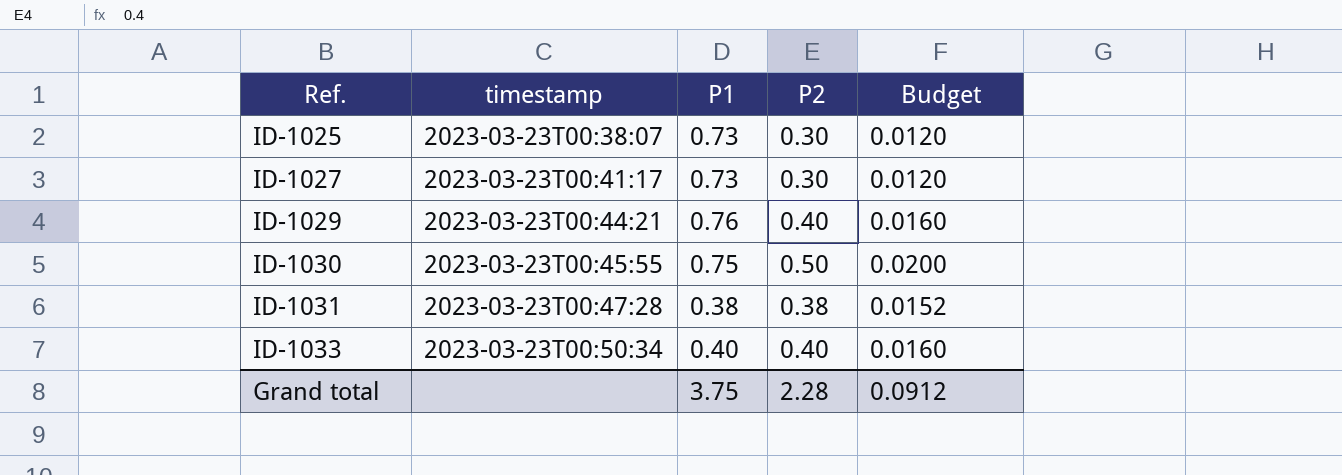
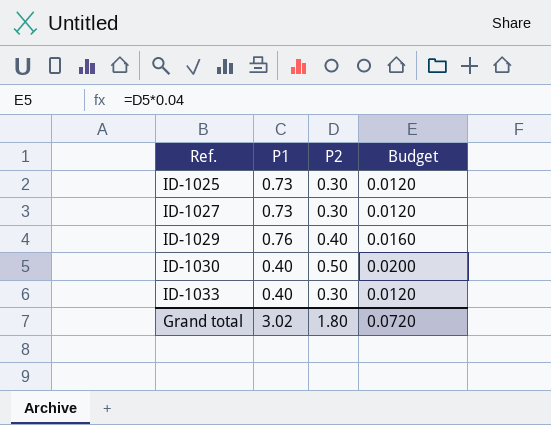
column timestamp | position: 2 -> none
row ID-1031: 2023-03-23T00:47:28 | 0.38 | 0.38 | 0.0152 -> none
ID-1030 | P1: 0.75 -> 0.40
ID-1033 | P2: 0.40 -> 0.30
ID-1033 | Budget: 0.0160 -> 0.0120
Grand total | P1: 3.75 -> 3.02
Grand total | P2: 2.28 -> 1.80
Grand total | Budget: 0.0912 -> 0.0720

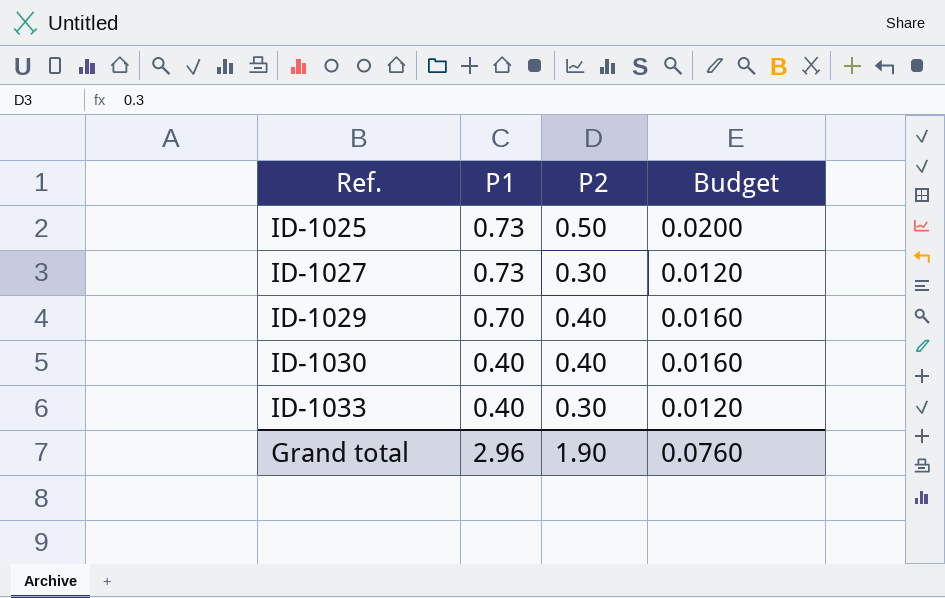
ID-1025 | P2: 0.30 -> 0.50
ID-1025 | Budget: 0.0120 -> 0.0200
ID-1029 | P1: 0.76 -> 0.70
ID-1030 | P2: 0.50 -> 0.40
ID-1030 | Budget: 0.0200 -> 0.0160
Grand total | P1: 3.02 -> 2.96
Grand total | P2: 1.80 -> 1.90
Grand total | Budget: 0.0720 -> 0.0760

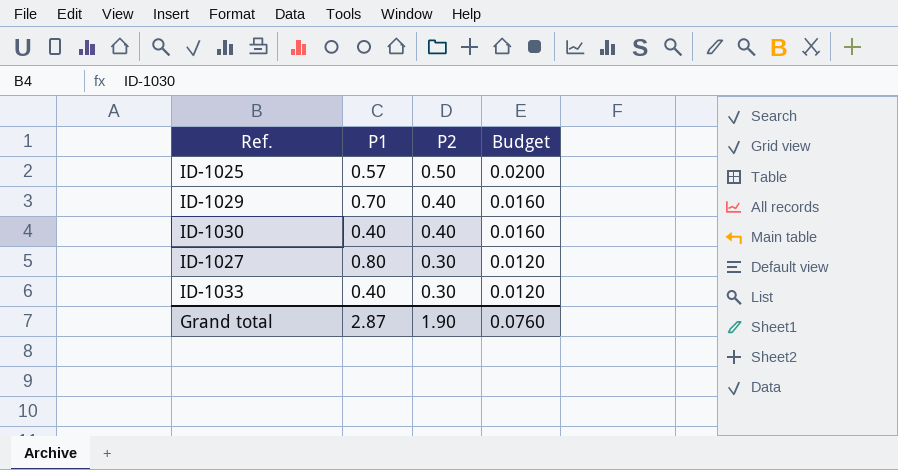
row order: Ref. ascending -> P2 descending
ID-1025 | P1: 0.73 -> 0.57
ID-1027 | P1: 0.73 -> 0.80
Grand total | P1: 2.96 -> 2.87

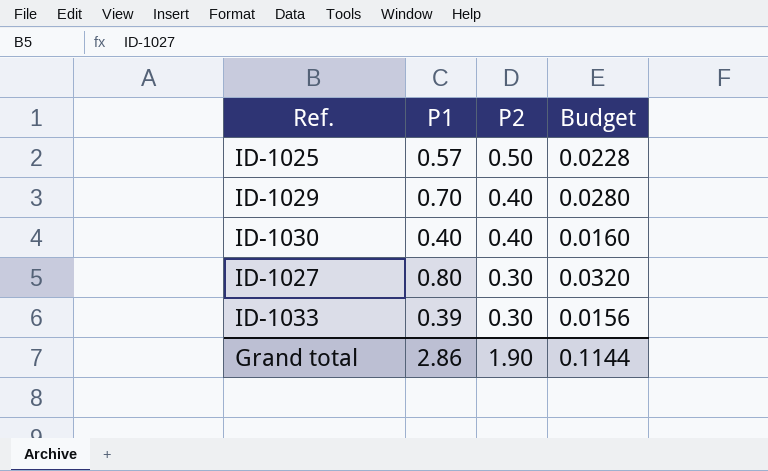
column Budget | formula: [P2] * 0.04 -> [P1] * 0.04
ID-1033 | P1: 0.40 -> 0.39
Grand total | P1: 2.87 -> 2.86
Grand total | Budget: 0.0760 -> 0.1144

